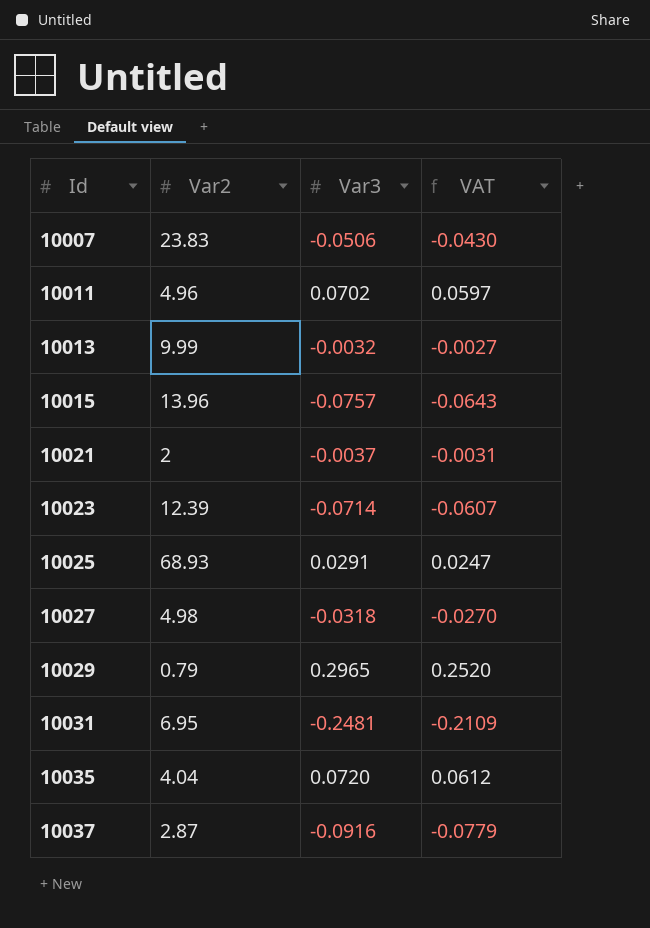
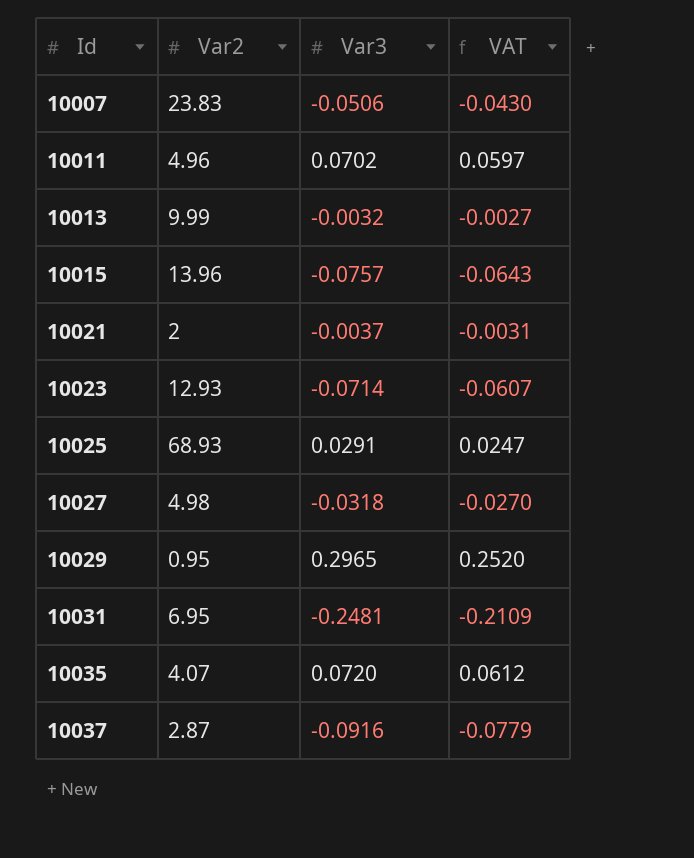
10023 | Var2: 12.39 -> 12.93
10029 | Var2: 0.79 -> 0.95
10035 | Var2: 4.04 -> 4.07

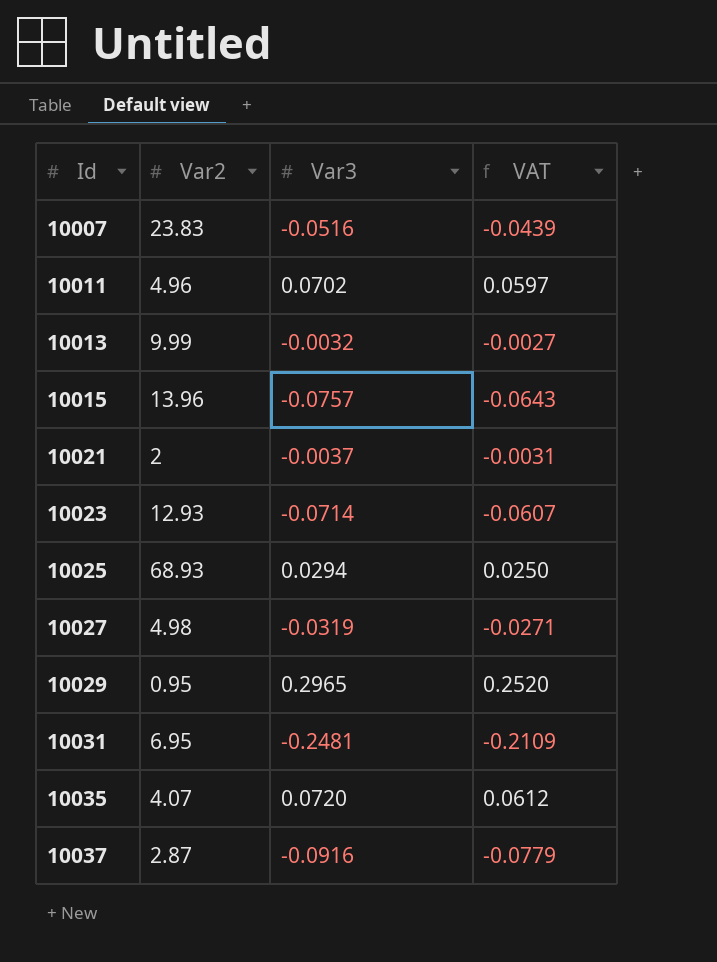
10007 | Var3: -0.0506 -> -0.0516
10007 | VAT: -0.0430 -> -0.0439
10025 | Var3: 0.0291 -> 0.0294
10025 | VAT: 0.0247 -> 0.0250
10027 | Var3: -0.0318 -> -0.0319
10027 | VAT: -0.0270 -> -0.0271

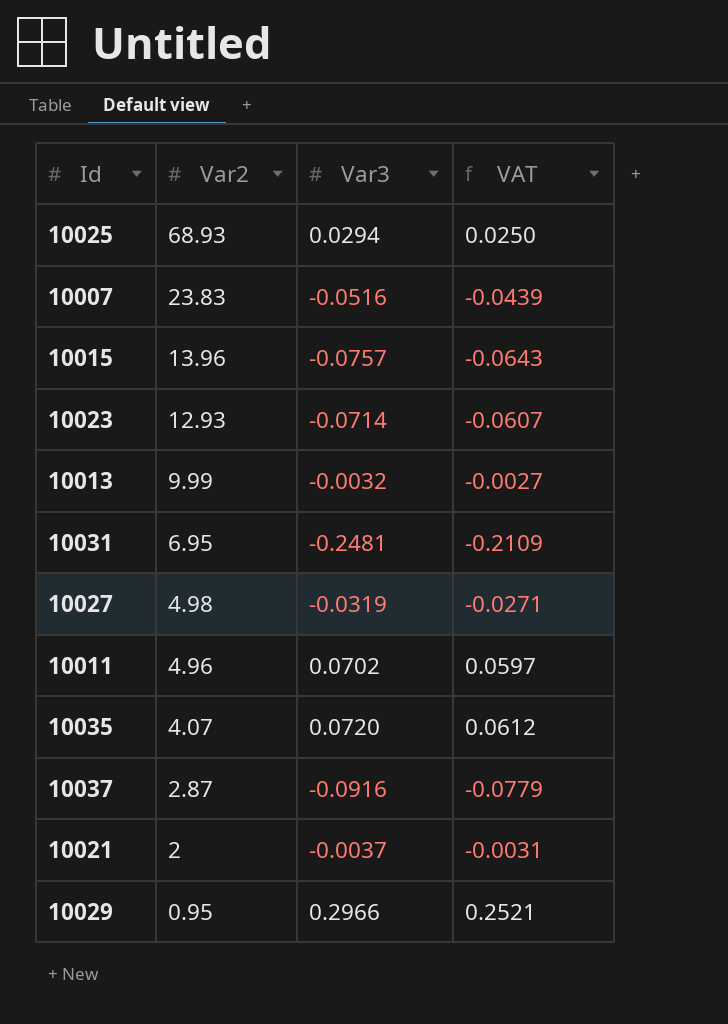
row order: Id ascending -> Var2 descending
10029 | Var3: 0.2965 -> 0.2966
10029 | VAT: 0.2520 -> 0.2521

